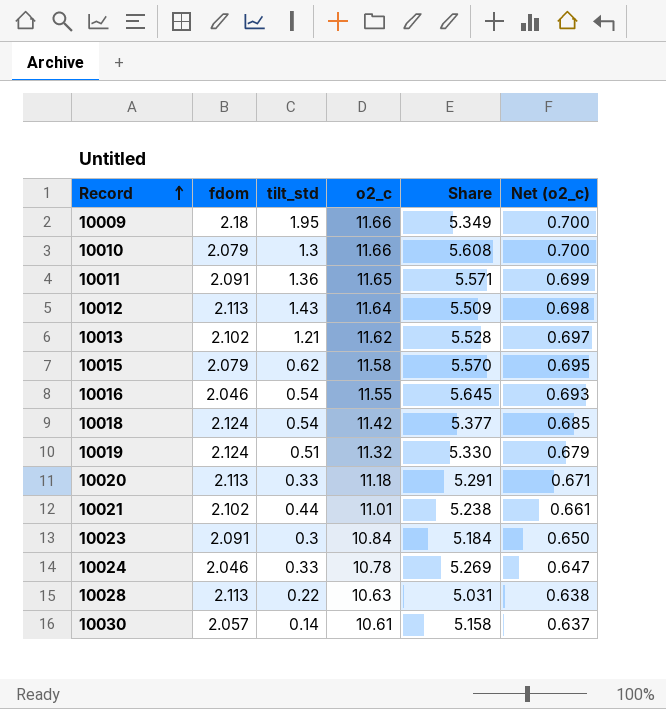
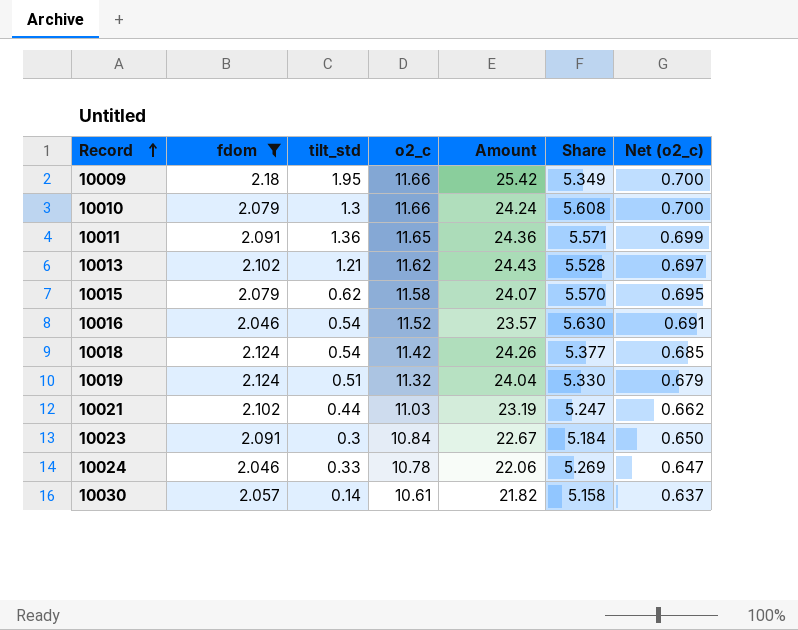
filter: none -> fdom != 2.113
column Amount | formula: none -> [fdom] * [o2_c]
10016 | o2_c: 11.55 -> 11.52
10016 | Share: 5.645 -> 5.630
10016 | Net (o2_c): 0.693 -> 0.691
10021 | o2_c: 11.01 -> 11.03
10021 | Share: 5.238 -> 5.247
10021 | Net (o2_c): 0.661 -> 0.662

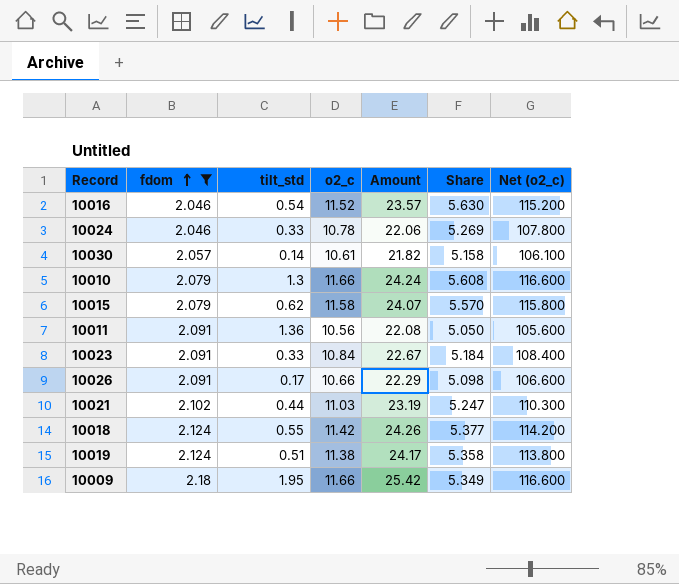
row order: Record ascending -> fdom ascending
column Net (o2_c) | formula: [o2_c] * 0.06 -> [o2_c] * 10
row 10013: 2.102 | 1.21 | 11.62 | 24.43 | 5.528 | 0.697 -> none
10011 | o2_c: 11.65 -> 10.56
10011 | Amount: 24.36 -> 22.08
10011 | Share: 5.571 -> 5.050
10023 | tilt_std: 0.3 -> 0.33
row 10026: none -> 2.091 | 0.17 | 10.66 | 22.29 | 5.098 | 106.600
10018 | tilt_std: 0.54 -> 0.55
10019 | o2_c: 11.32 -> 11.38
10019 | Amount: 24.04 -> 24.17
10019 | Share: 5.330 -> 5.358

